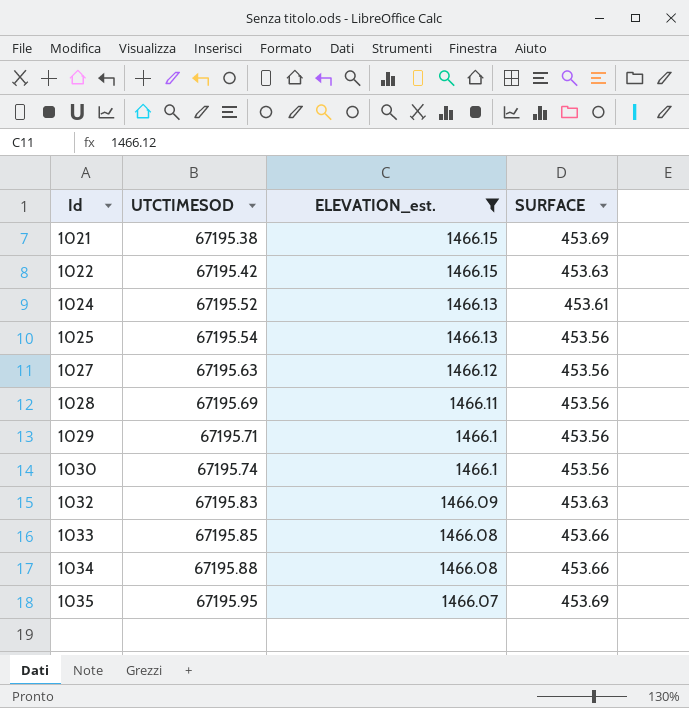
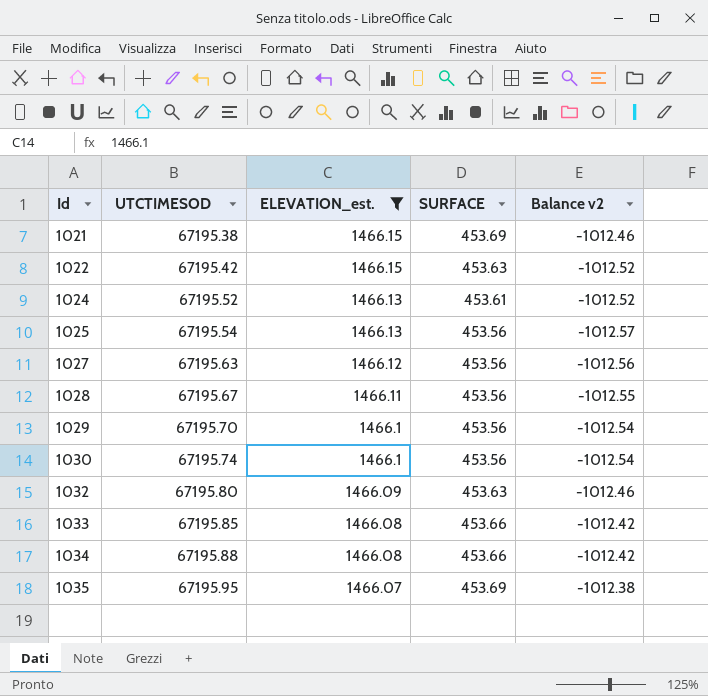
column Balance v2 | formula: none -> [SURFACE] - [ELEVATION_est.]
1028 | UTCTIMESOD: 67195.69 -> 67195.67
1029 | UTCTIMESOD: 67195.71 -> 67195.70
1032 | UTCTIMESOD: 67195.83 -> 67195.80

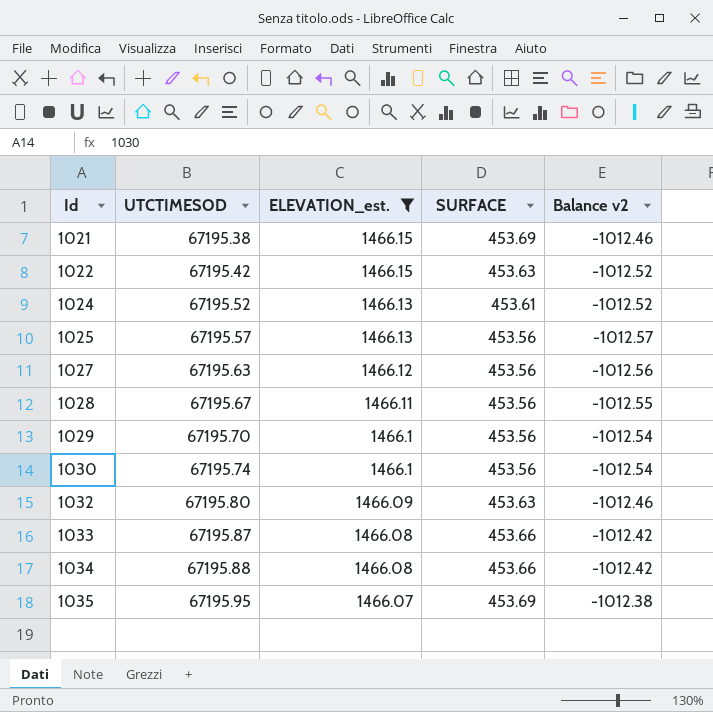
1025 | UTCTIMESOD: 67195.54 -> 67195.57
1033 | UTCTIMESOD: 67195.85 -> 67195.87

